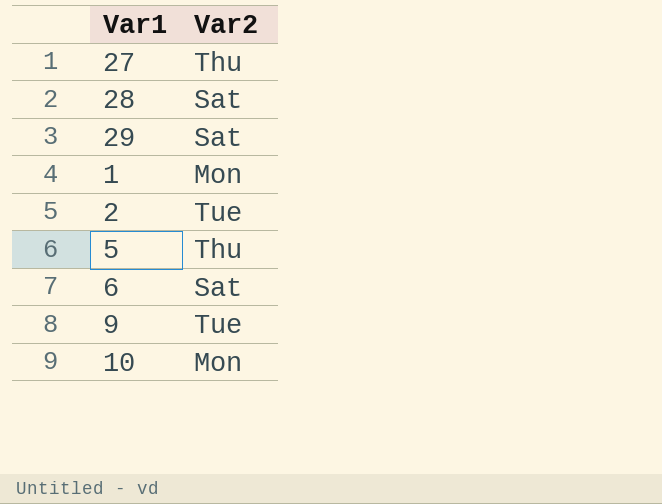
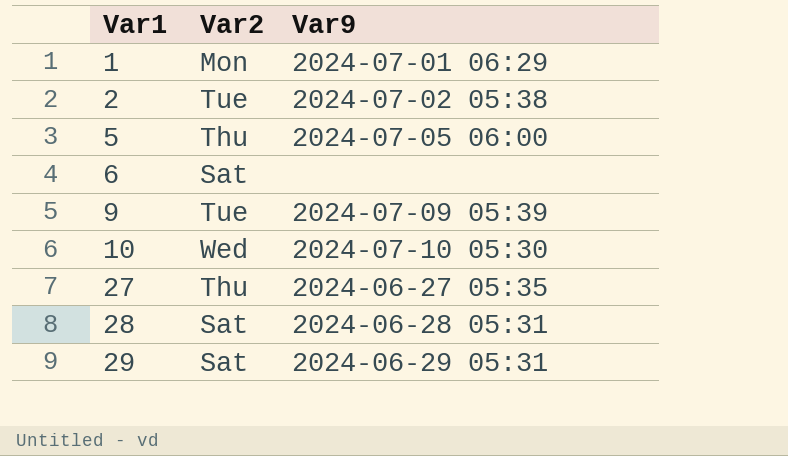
row order: none -> Var1 ascending
column Var9 | position: none -> 3
10 | Var2: Mon -> Wed

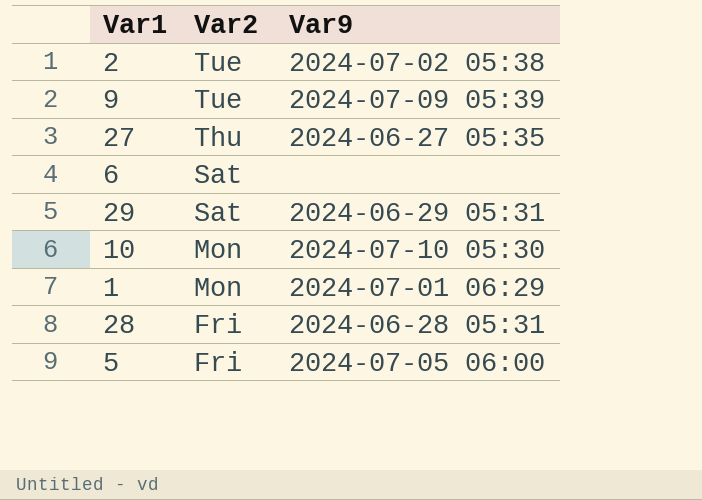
row order: Var1 ascending -> Var2 descending
10 | Var2: Wed -> Mon
28 | Var2: Sat -> Fri
5 | Var2: Thu -> Fri

